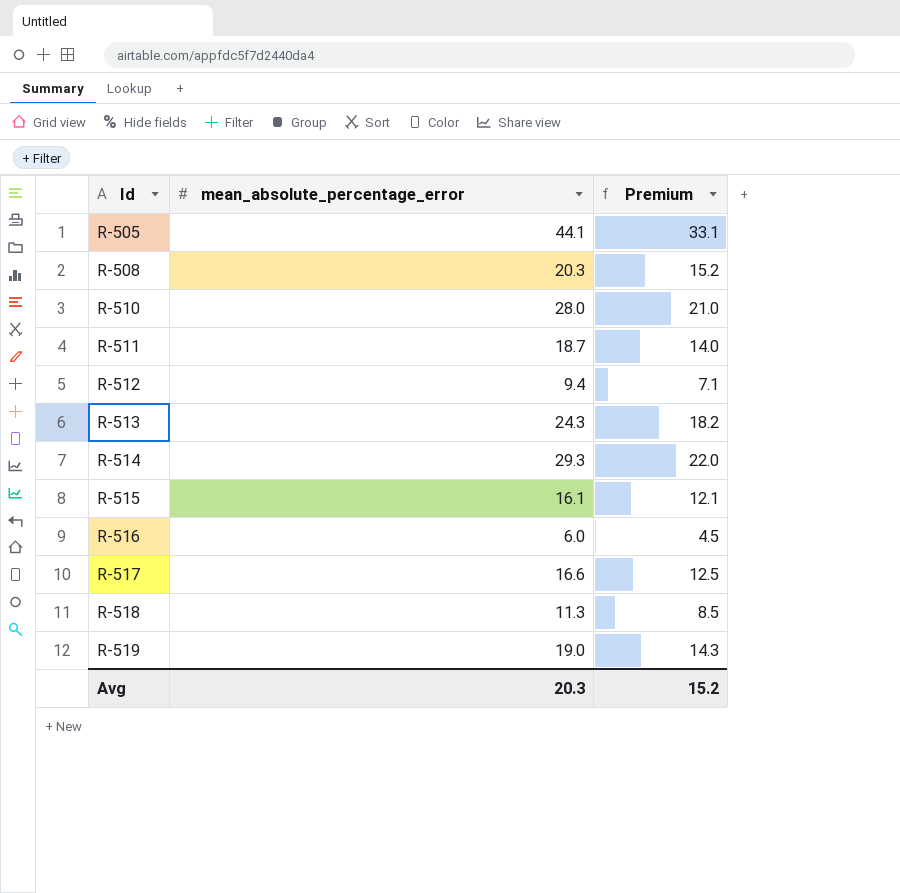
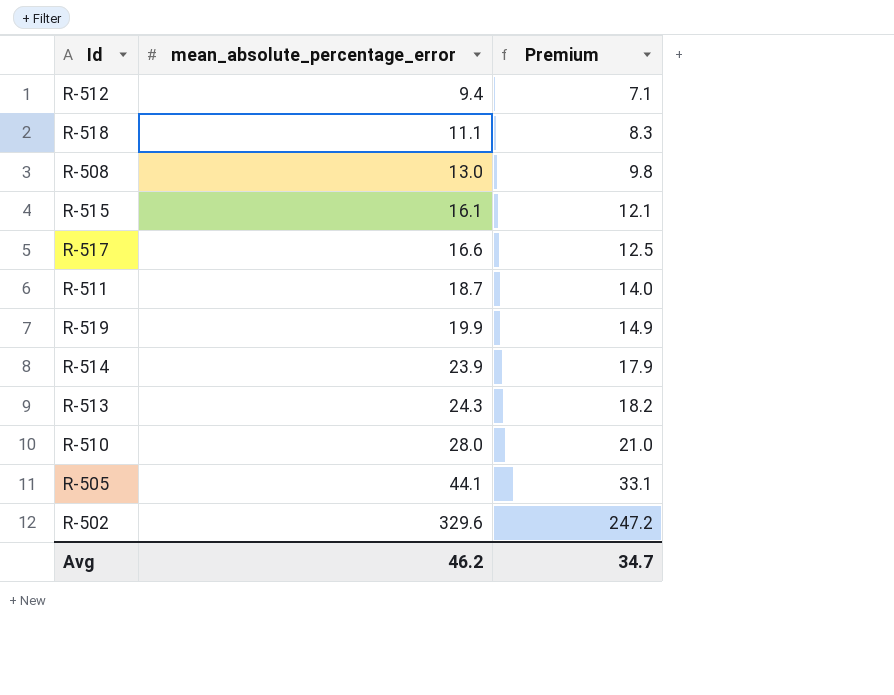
row order: Id ascending -> mean_absolute_percentage_error ascending
row R-516: 6.0 | 4.5 -> none
R-518 | mean_absolute_percentage_error: 11.3 -> 11.1
R-518 | Premium: 8.5 -> 8.3
R-508 | mean_absolute_percentage_error: 20.3 -> 13.0
R-508 | Premium: 15.2 -> 9.8
R-519 | mean_absolute_percentage_error: 19.0 -> 19.9
R-519 | Premium: 14.3 -> 14.9
R-514 | mean_absolute_percentage_error: 29.3 -> 23.9
R-514 | Premium: 22.0 -> 17.9
row R-502: none -> 329.6 | 247.2
Avg | mean_absolute_percentage_error: 20.3 -> 46.2
Avg | Premium: 15.2 -> 34.7

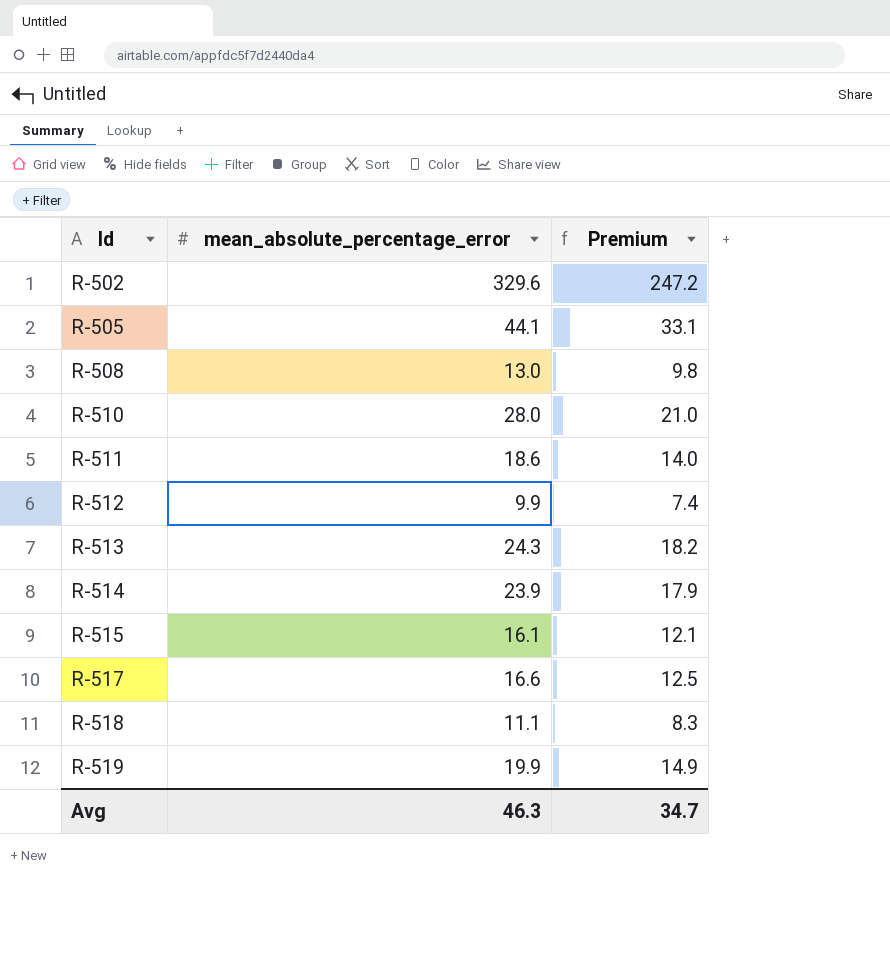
row order: mean_absolute_percentage_error ascending -> Id ascending
R-511 | mean_absolute_percentage_error: 18.7 -> 18.6
R-512 | mean_absolute_percentage_error: 9.4 -> 9.9
R-512 | Premium: 7.1 -> 7.4
Avg | mean_absolute_percentage_error: 46.2 -> 46.3

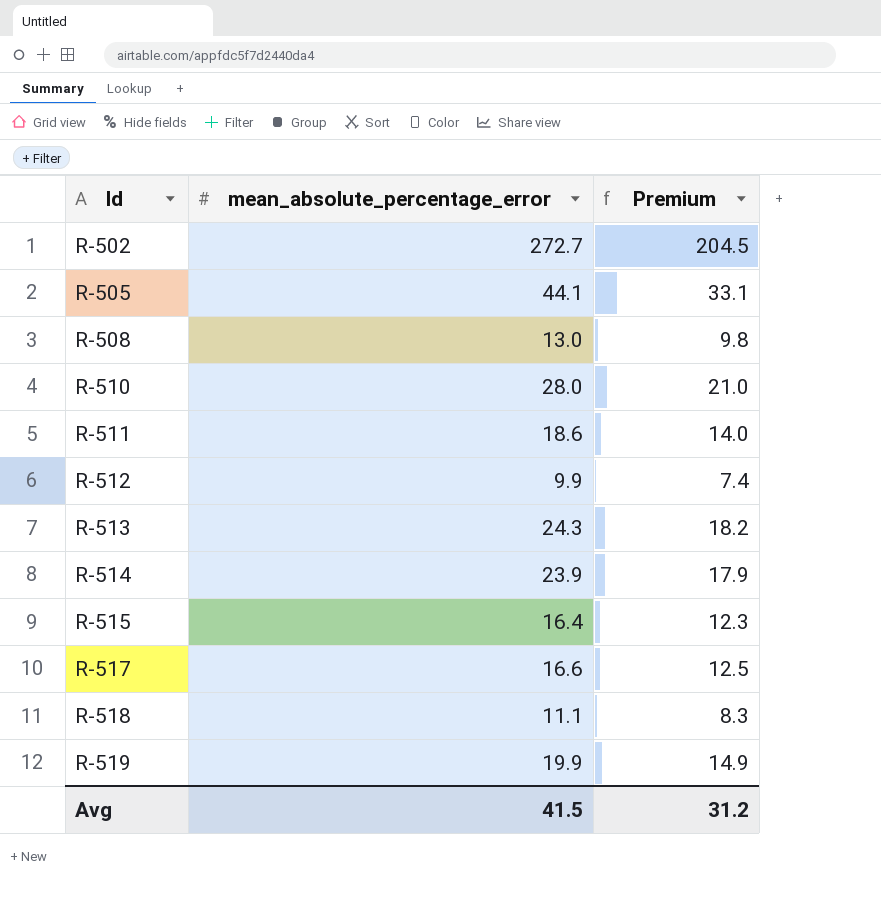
R-502 | mean_absolute_percentage_error: 329.6 -> 272.7
R-502 | Premium: 247.2 -> 204.5
R-515 | mean_absolute_percentage_error: 16.1 -> 16.4
R-515 | Premium: 12.1 -> 12.3
Avg | mean_absolute_percentage_error: 46.3 -> 41.5
Avg | Premium: 34.7 -> 31.2

